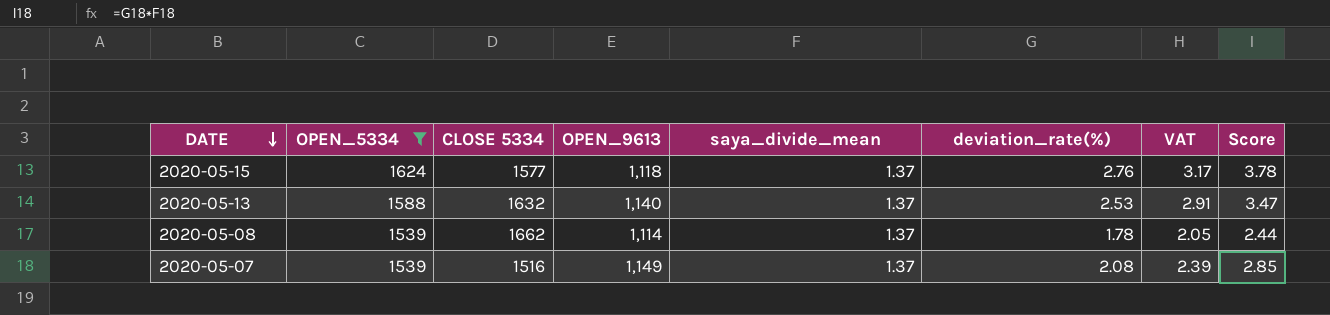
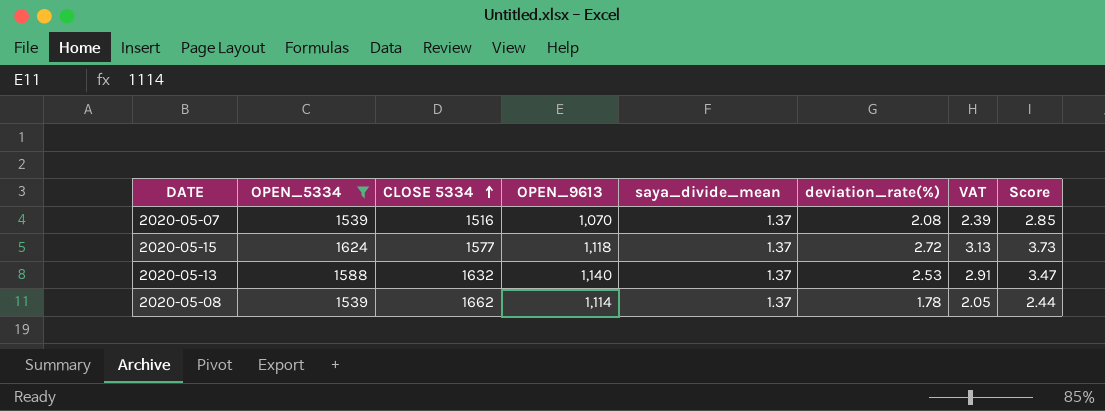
row order: DATE descending -> CLOSE 5334 ascending
2020-05-07 | OPEN_9613: 1,149 -> 1,070
2020-05-15 | deviation_rate(%): 2.76 -> 2.72
2020-05-15 | VAT: 3.17 -> 3.13
2020-05-15 | Score: 3.78 -> 3.73

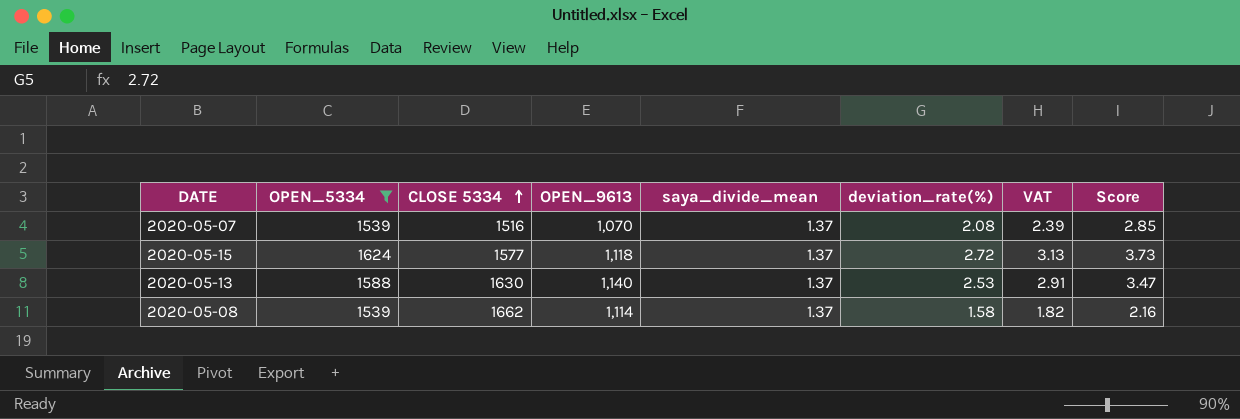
2020-05-13 | CLOSE 5334: 1632 -> 1630
2020-05-08 | deviation_rate(%): 1.78 -> 1.58
2020-05-08 | VAT: 2.05 -> 1.82
2020-05-08 | Score: 2.44 -> 2.16

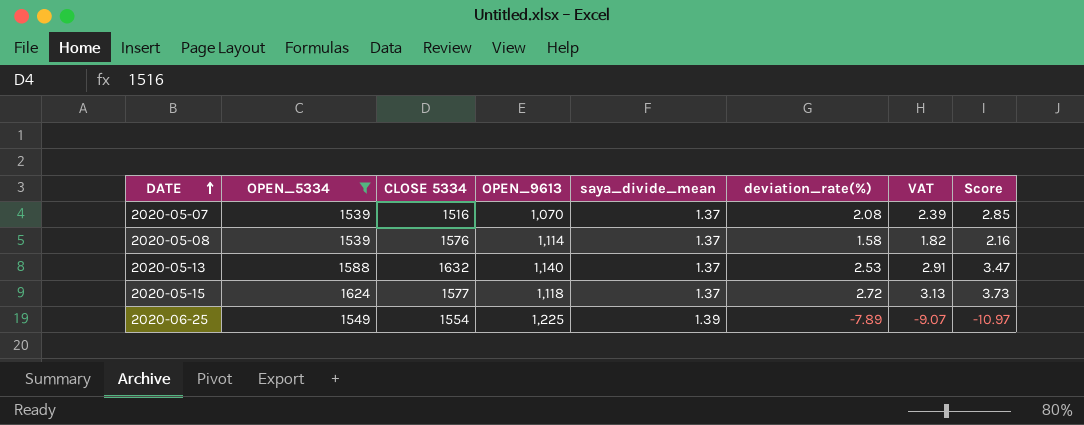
row order: CLOSE 5334 ascending -> DATE ascending
2020-05-08 | CLOSE 5334: 1662 -> 1576
2020-05-13 | CLOSE 5334: 1630 -> 1632
row 2020-06-25: none -> 1549 | 1554 | 1,225 | 1.39 | -7.89 | -9.07 | -10.97

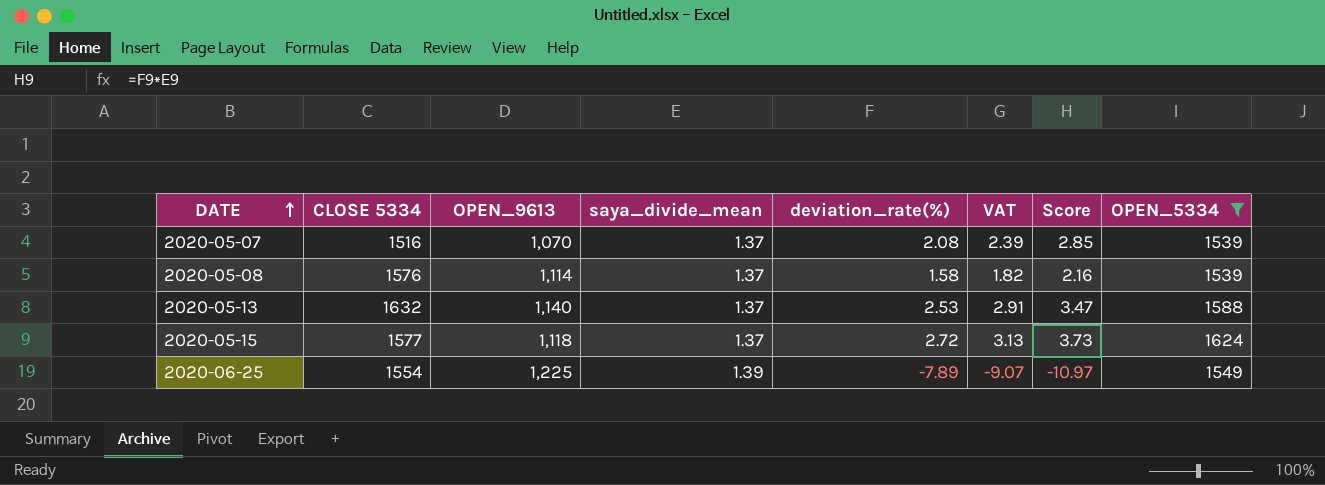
column OPEN_5334 | position: 2 -> 8

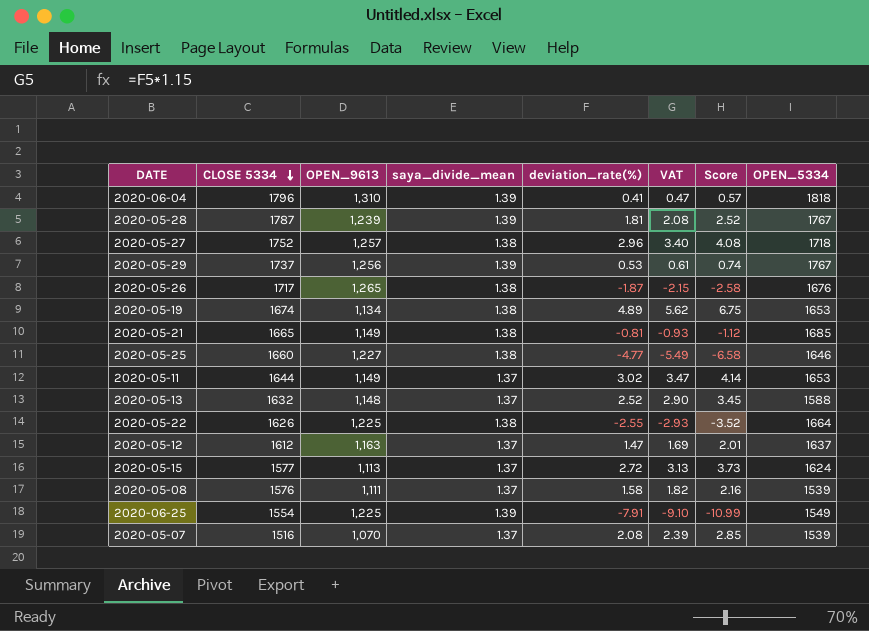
filter: OPEN_5334 <= 1624 -> none
row order: DATE ascending -> CLOSE 5334 descending
2020-05-13 | OPEN_9613: 1,140 -> 1,148
2020-05-13 | deviation_rate(%): 2.53 -> 2.52
2020-05-13 | VAT: 2.91 -> 2.90
2020-05-13 | Score: 3.47 -> 3.45
2020-05-15 | OPEN_9613: 1,118 -> 1,113
2020-05-08 | OPEN_9613: 1,114 -> 1,111
2020-06-25 | deviation_rate(%): -7.89 -> -7.91
2020-06-25 | VAT: -9.07 -> -9.10
2020-06-25 | Score: -10.97 -> -10.99

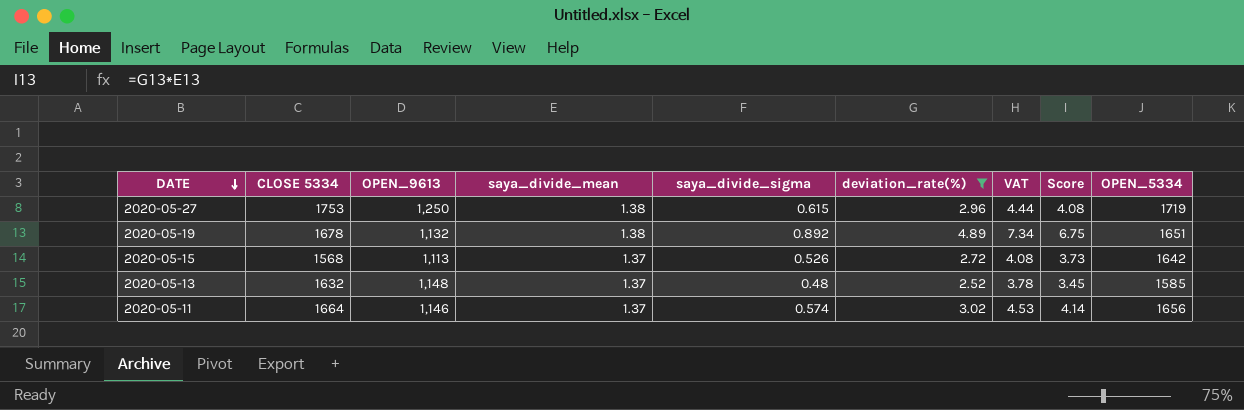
filter: none -> deviation_rate(%) >= 2.52
row order: CLOSE 5334 descending -> DATE descending
column saya_divide_sigma | position: none -> 5
column VAT | formula: [deviation_rate(%)] * 1.15 -> [deviation_rate(%)] * 1.5
2020-05-27 | CLOSE 5334: 1752 -> 1753
2020-05-27 | OPEN_9613: 1,257 -> 1,250
2020-05-27 | OPEN_5334: 1718 -> 1719
2020-05-19 | CLOSE 5334: 1674 -> 1678
2020-05-19 | OPEN_9613: 1,134 -> 1,132
2020-05-19 | OPEN_5334: 1653 -> 1651
2020-05-15 | CLOSE 5334: 1577 -> 1568
2020-05-15 | OPEN_5334: 1624 -> 1642
2020-05-13 | OPEN_5334: 1588 -> 1585
2020-05-11 | CLOSE 5334: 1644 -> 1664
2020-05-11 | OPEN_9613: 1,149 -> 1,146
2020-05-11 | OPEN_5334: 1653 -> 1656

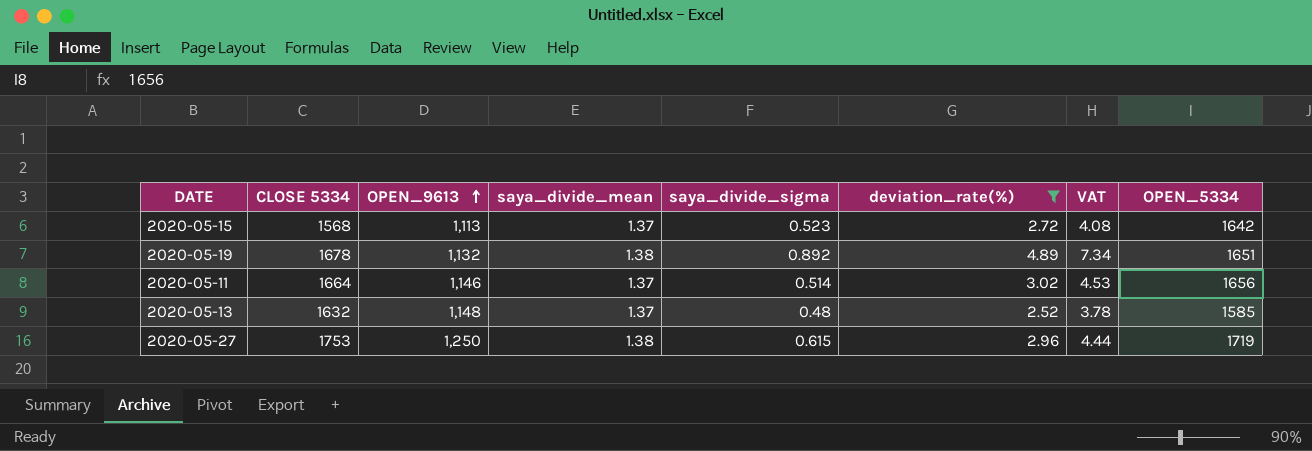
row order: DATE descending -> OPEN_9613 ascending
column Score | formula: [saya_divide_mean] * [deviation_rate(%)] -> none
2020-05-15 | saya_divide_sigma: 0.526 -> 0.523
2020-05-11 | saya_divide_sigma: 0.574 -> 0.514

